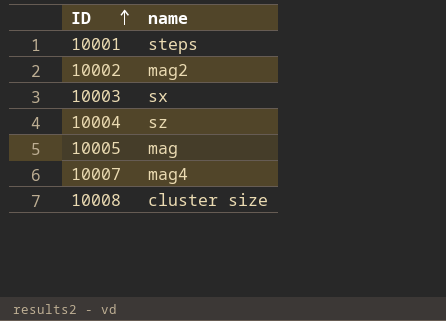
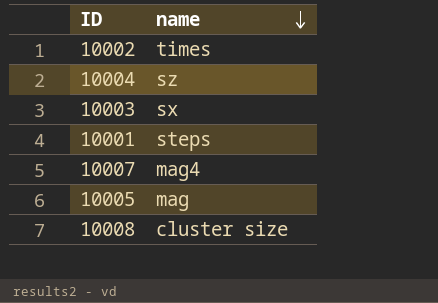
row order: ID ascending -> name descending
10002 | name: mag2 -> times

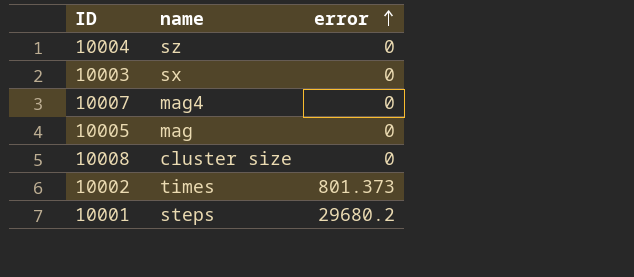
row order: name descending -> error ascending
column error | position: none -> 3

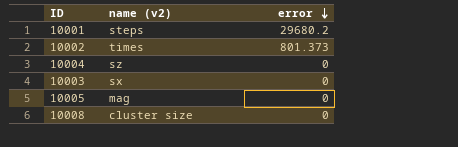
row order: error ascending -> error descending
column name: name -> name (v2)
row 10007: mag4 | 0 -> none

